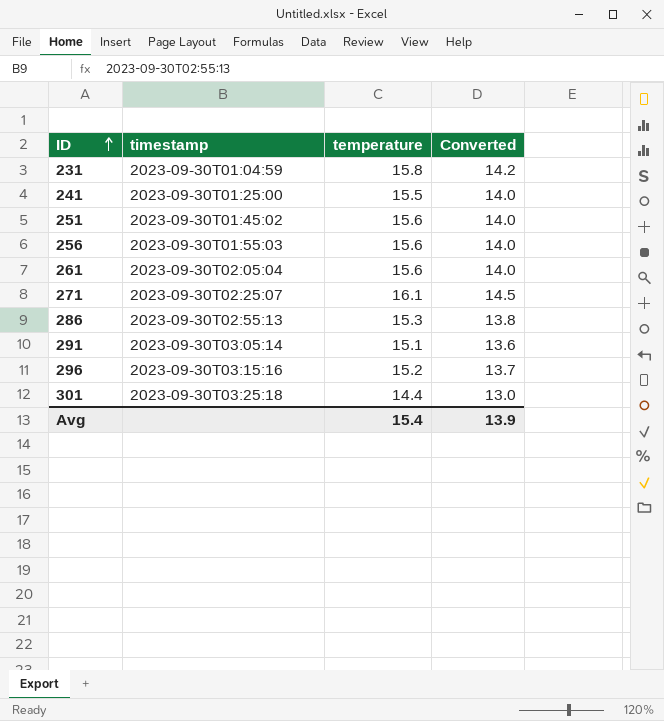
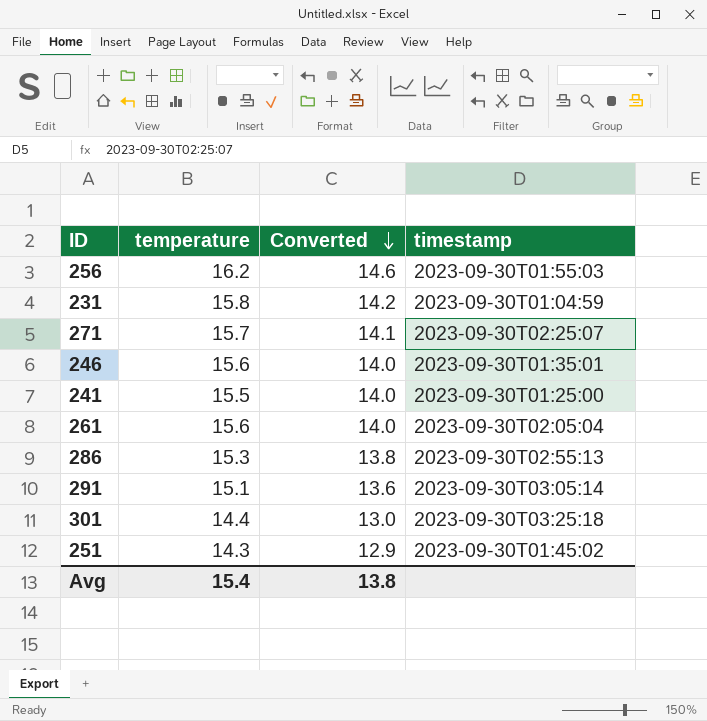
row order: ID ascending -> Converted descending
column timestamp | position: 2 -> 4
row 296: 2023-09-30T03:15:16 | 15.2 | 13.7 -> none
256 | temperature: 15.6 -> 16.2
256 | Converted: 14.0 -> 14.6
271 | temperature: 16.1 -> 15.7
271 | Converted: 14.5 -> 14.1
row 246: none -> 15.6 | 14.0 | 2023-09-30T01:35:01
251 | temperature: 15.6 -> 14.3
251 | Converted: 14.0 -> 12.9
Avg | Converted: 13.9 -> 13.8

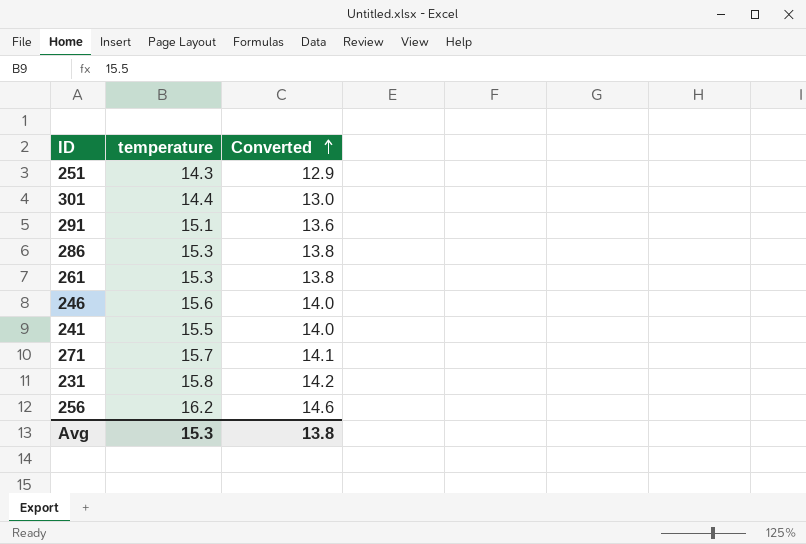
row order: Converted descending -> Converted ascending
column timestamp | position: 4 -> none
261 | temperature: 15.6 -> 15.3
261 | Converted: 14.0 -> 13.8
Avg | temperature: 15.4 -> 15.3

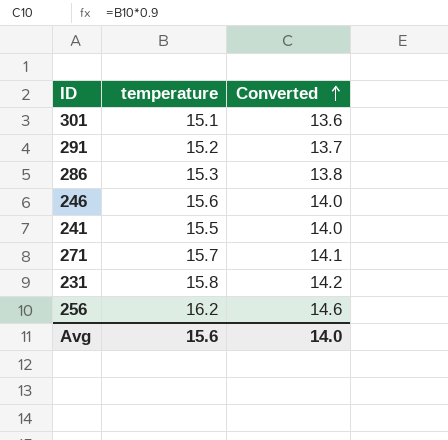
row 251: 14.3 | 12.9 -> none
row 261: 15.3 | 13.8 -> none
301 | temperature: 14.4 -> 15.1
301 | Converted: 13.0 -> 13.6
291 | temperature: 15.1 -> 15.2
291 | Converted: 13.6 -> 13.7
Avg | temperature: 15.3 -> 15.6
Avg | Converted: 13.8 -> 14.0

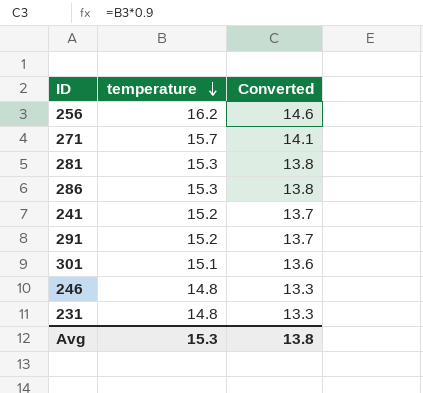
row order: Converted ascending -> temperature descending
row 281: none -> 15.3 | 13.8
241 | temperature: 15.5 -> 15.2
241 | Converted: 14.0 -> 13.7
246 | temperature: 15.6 -> 14.8
246 | Converted: 14.0 -> 13.3
231 | temperature: 15.8 -> 14.8
231 | Converted: 14.2 -> 13.3
Avg | temperature: 15.6 -> 15.3
Avg | Converted: 14.0 -> 13.8

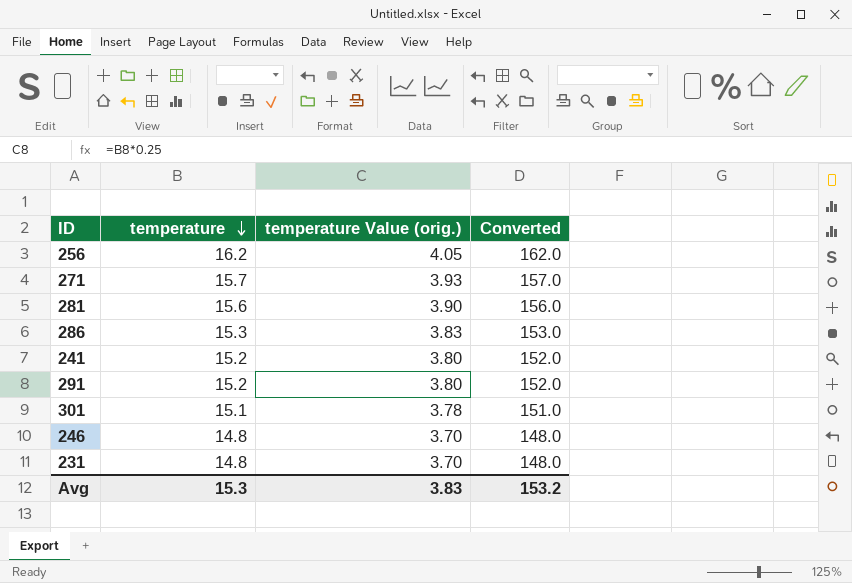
column temperature Value (orig.) | formula: none -> [temperature] * 0.25
column Converted | formula: [temperature] * 0.9 -> [temperature] * 10
281 | temperature: 15.3 -> 15.6
Avg | Converted: 13.8 -> 153.2

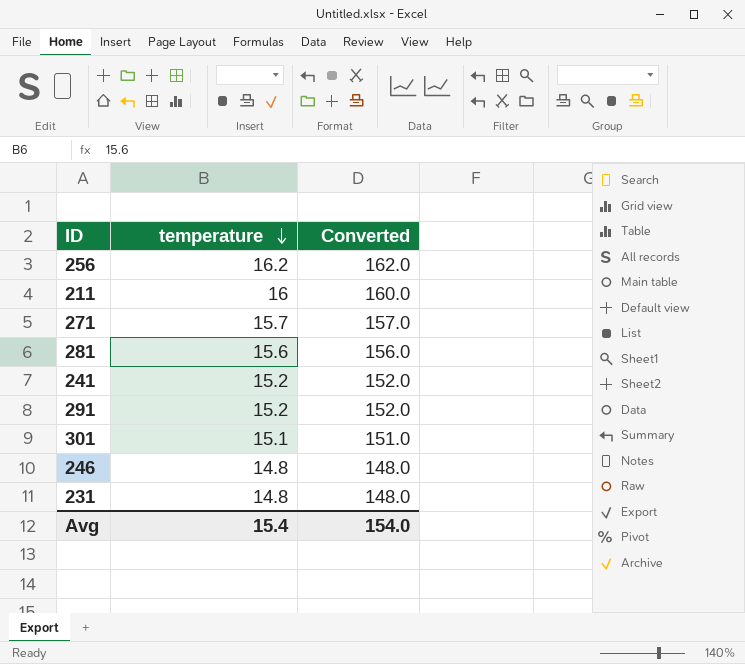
column temperature Value (orig.) | formula: [temperature] * 0.25 -> none
row 286: 15.3 | 3.83 | 153.0 -> none
row 211: none -> 16 | 160.0
Avg | temperature: 15.3 -> 15.4
Avg | Converted: 153.2 -> 154.0

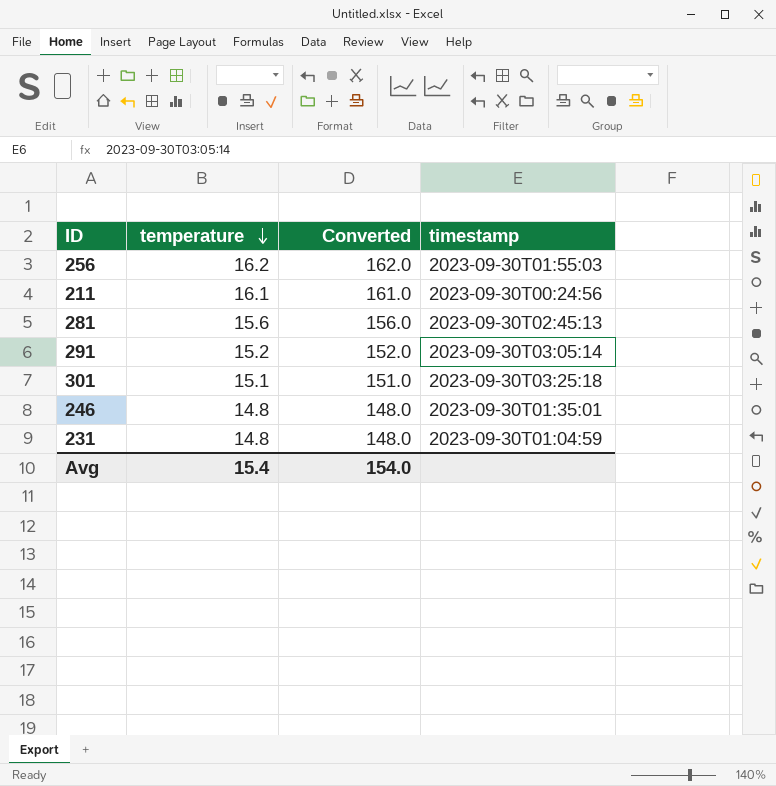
column timestamp | position: none -> 4
row 271: 15.7 | 157.0 -> none
row 241: 15.2 | 152.0 -> none
211 | temperature: 16 -> 16.1
211 | Converted: 160.0 -> 161.0

